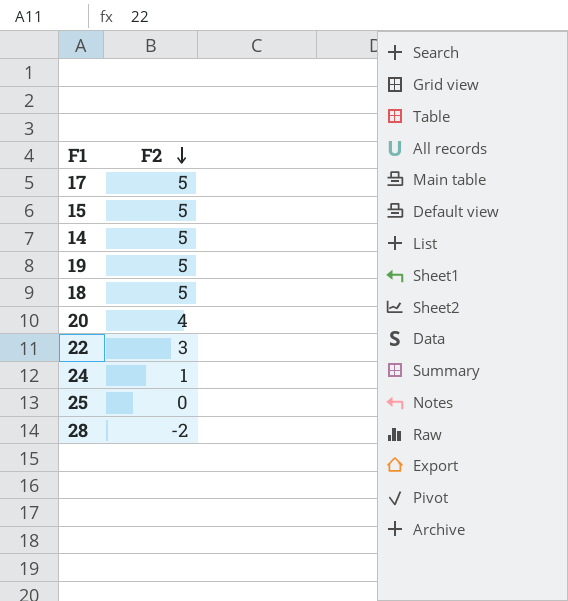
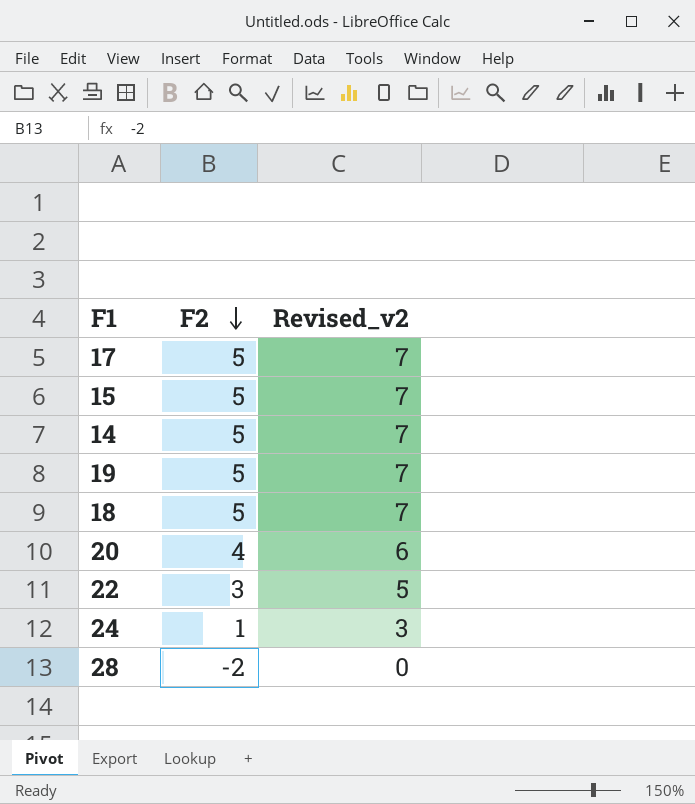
column Revised_v2 | formula: none -> [F2] + 2
row 25: 0 -> none

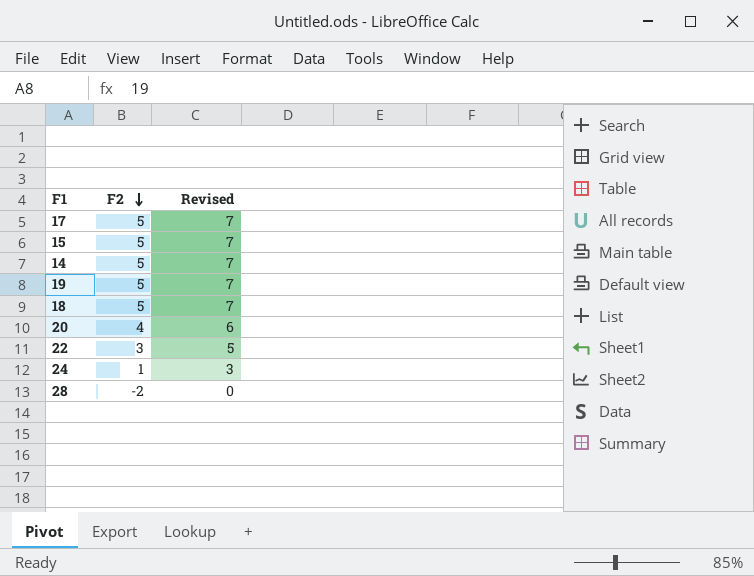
column name: Revised_v2 -> Revised

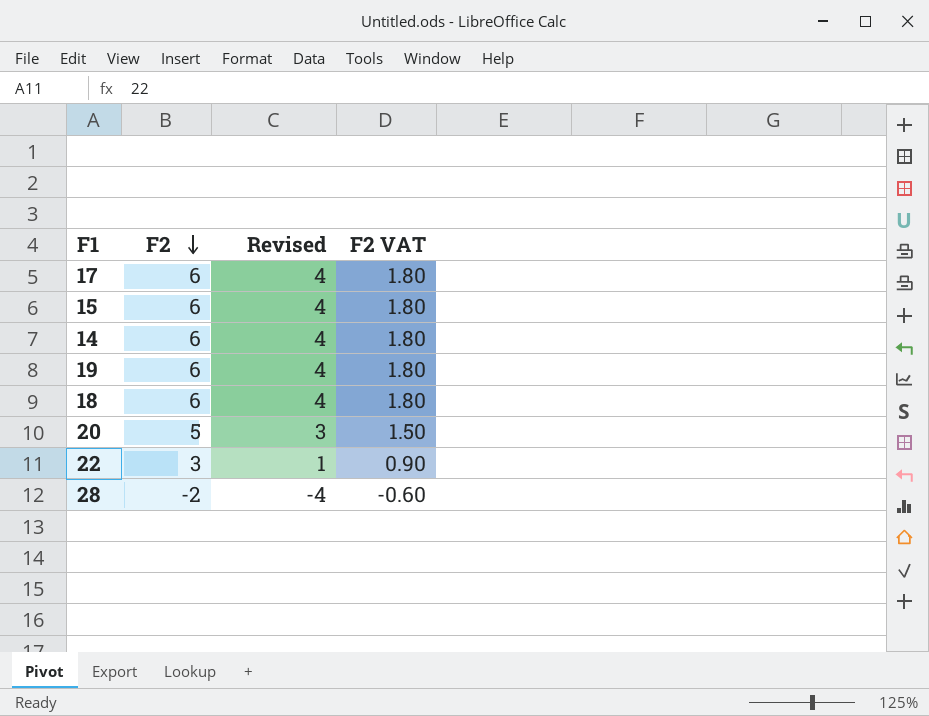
column Revised | formula: [F2] + 2 -> [F2] - 2
column F2 VAT | formula: none -> [F2] * 0.3
row 24: 1 | 3 -> none
17 | F2: 5 -> 6
15 | F2: 5 -> 6
14 | F2: 5 -> 6
19 | F2: 5 -> 6
18 | F2: 5 -> 6
20 | F2: 4 -> 5

